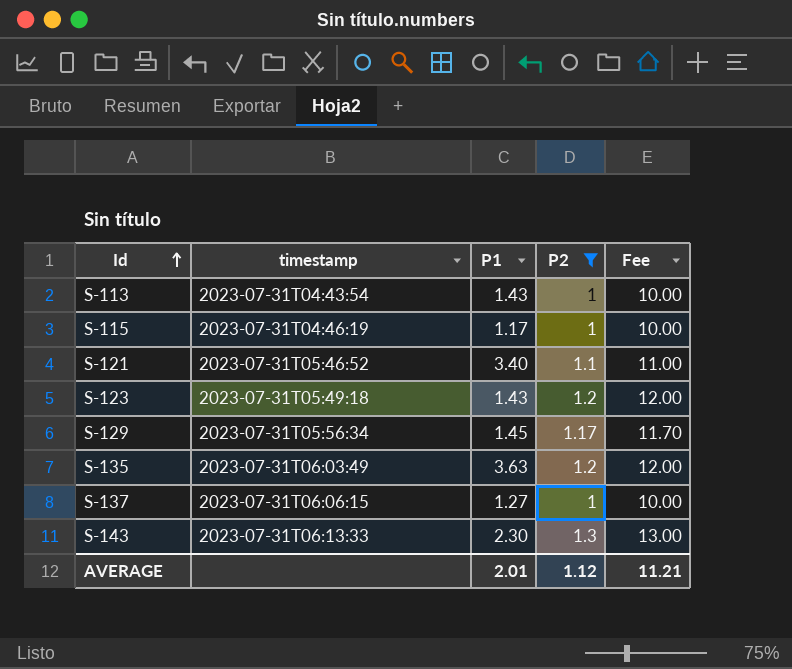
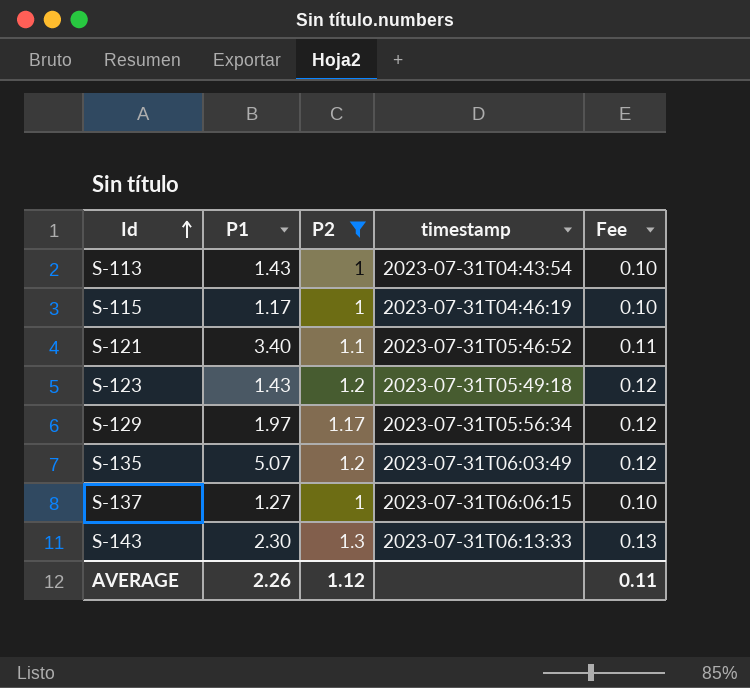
column timestamp | position: 2 -> 4
column Fee | formula: [P2] * 10 -> [P2] * 0.1
S-129 | P1: 1.45 -> 1.97
S-135 | P1: 3.63 -> 5.07
AVERAGE | P1: 2.01 -> 2.26
AVERAGE | Fee: 11.21 -> 0.11

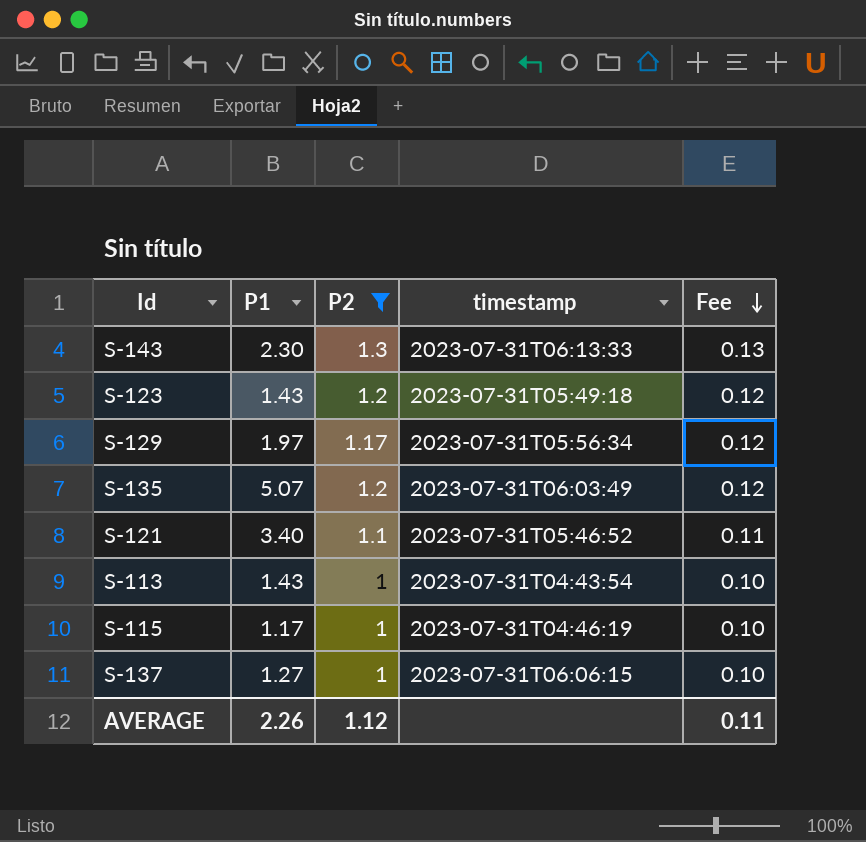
row order: Id ascending -> Fee descending

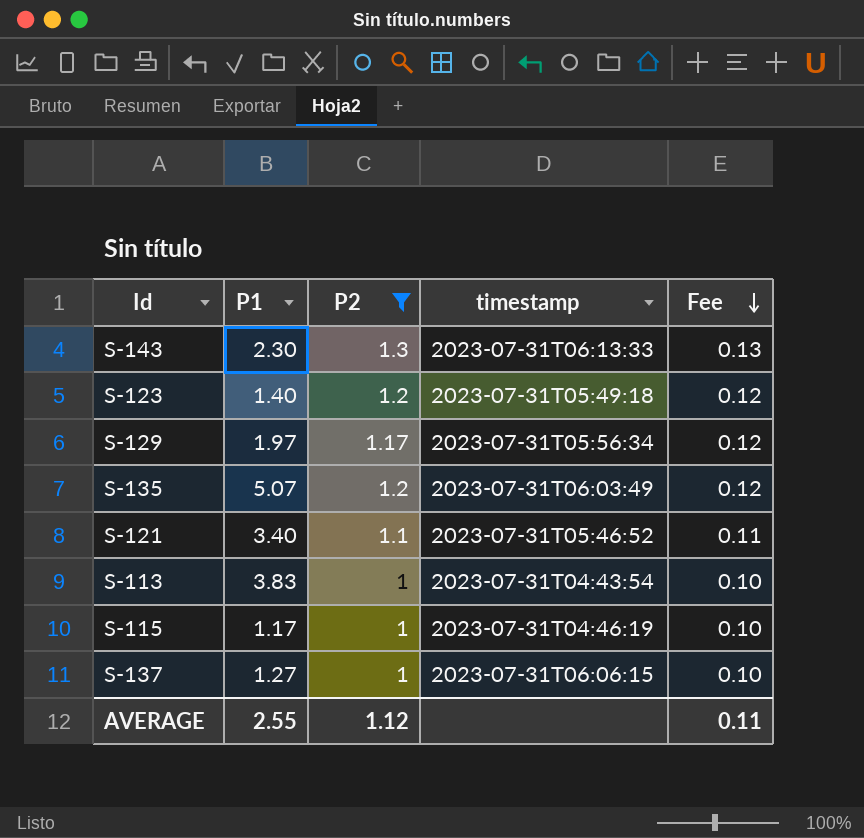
S-123 | P1: 1.43 -> 1.40
S-113 | P1: 1.43 -> 3.83
AVERAGE | P1: 2.26 -> 2.55

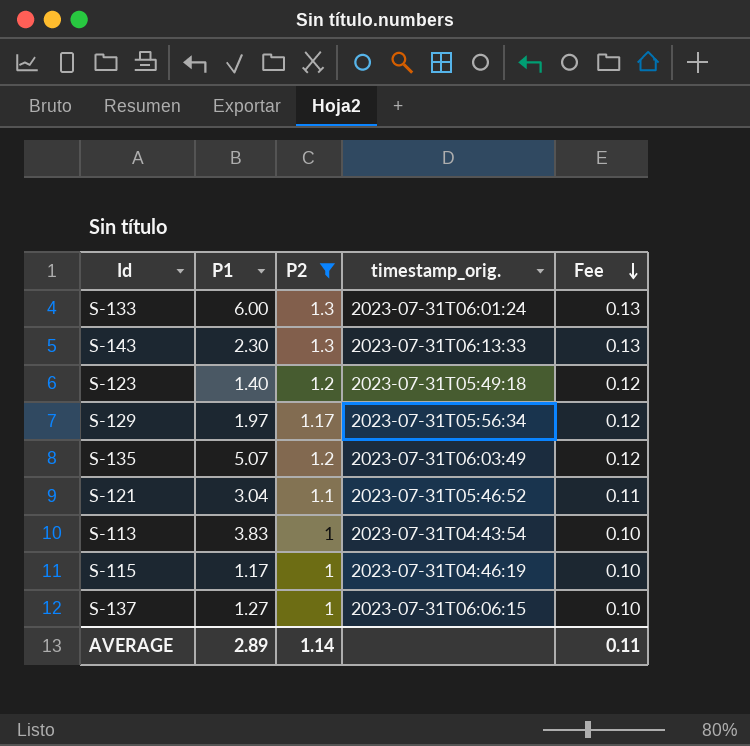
column name: timestamp -> timestamp_orig.
row S-133: none -> 6.00 | 1.3 | 2023-07-31T06:01:24 | 0.13
S-121 | P1: 3.40 -> 3.04
AVERAGE | P1: 2.55 -> 2.89
AVERAGE | P2: 1.12 -> 1.14

